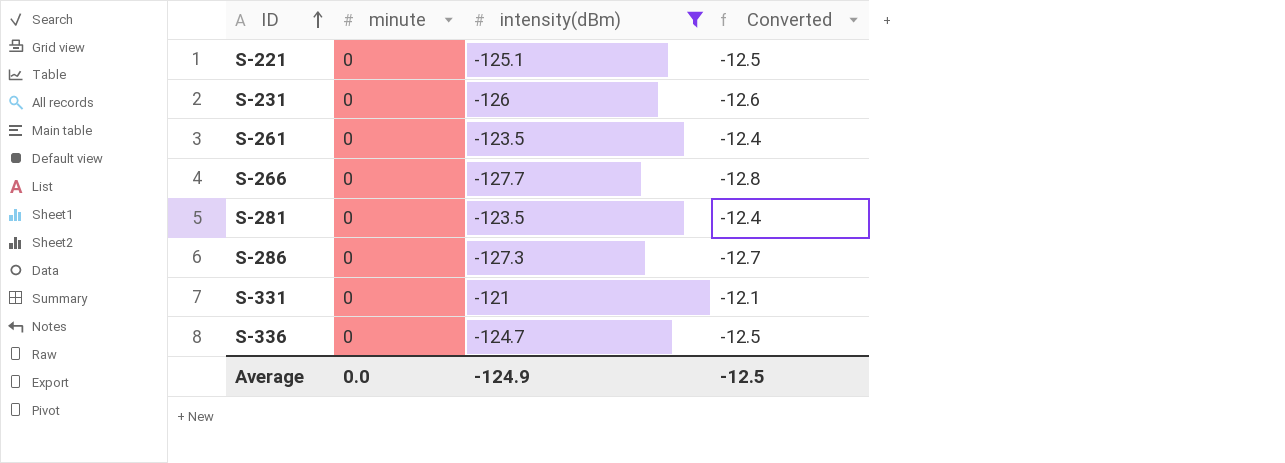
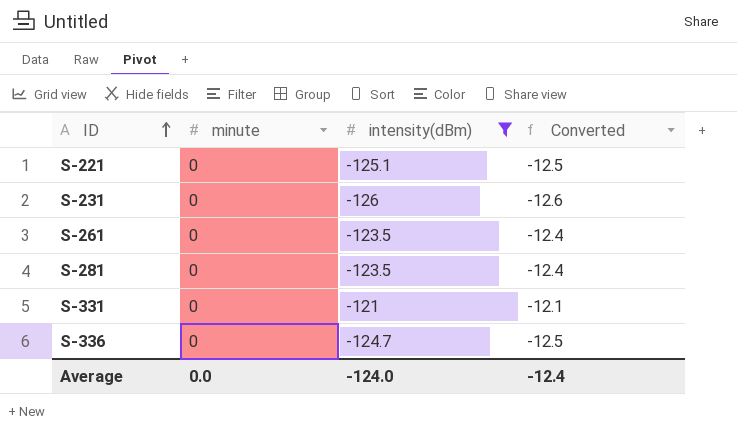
row S-266: 0 | -127.7 | -12.8 -> none
row S-286: 0 | -127.3 | -12.7 -> none
Average | intensity(dBm): -124.9 -> -124.0
Average | Converted: -12.5 -> -12.4

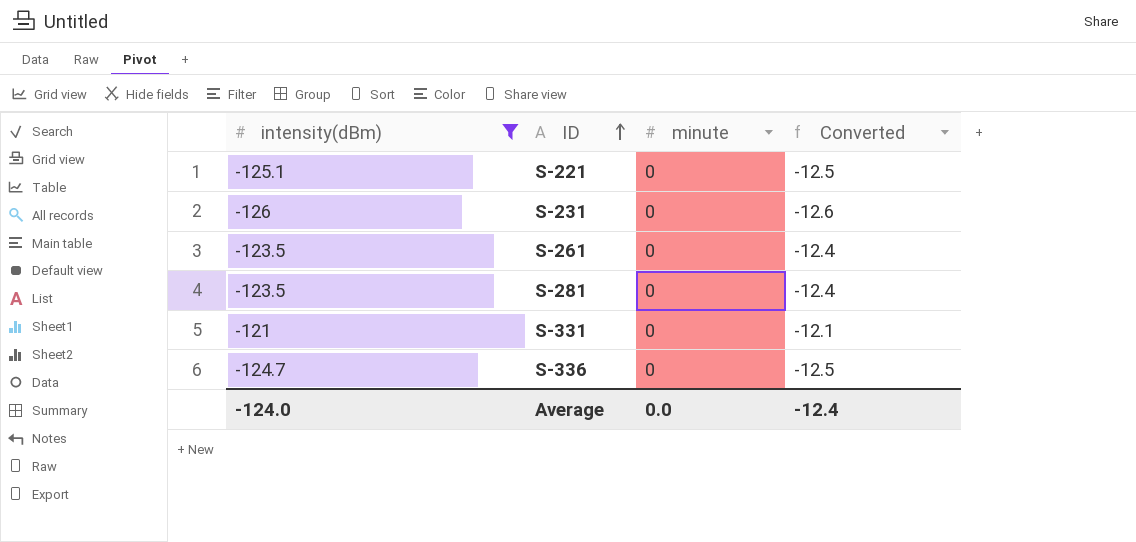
column intensity(dBm) | position: 3 -> 1

